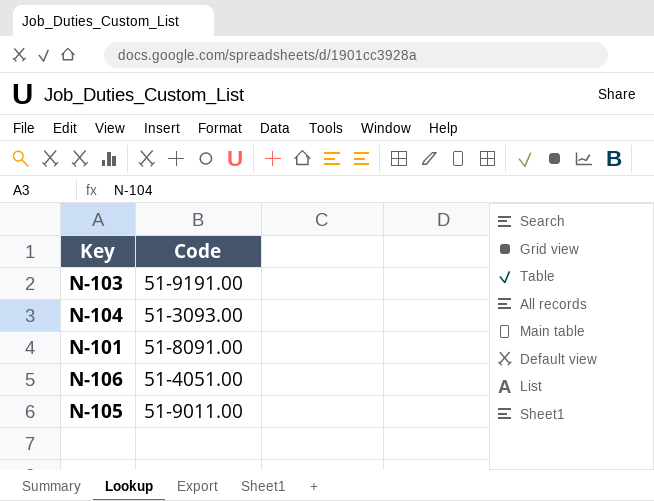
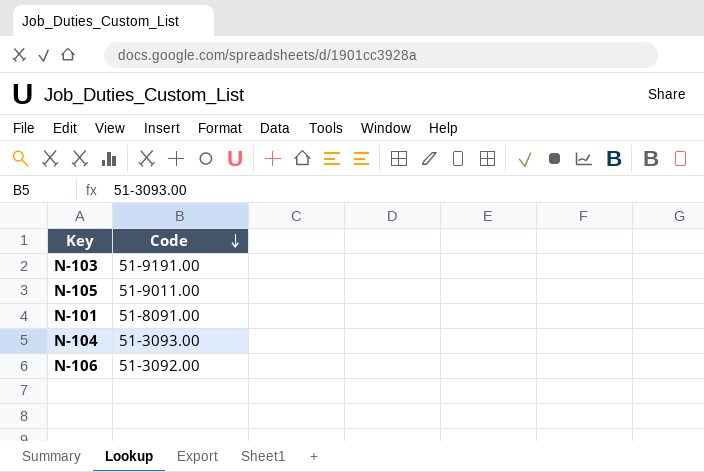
row order: none -> Code descending
N-106 | Code: 51-4051.00 -> 51-3092.00

